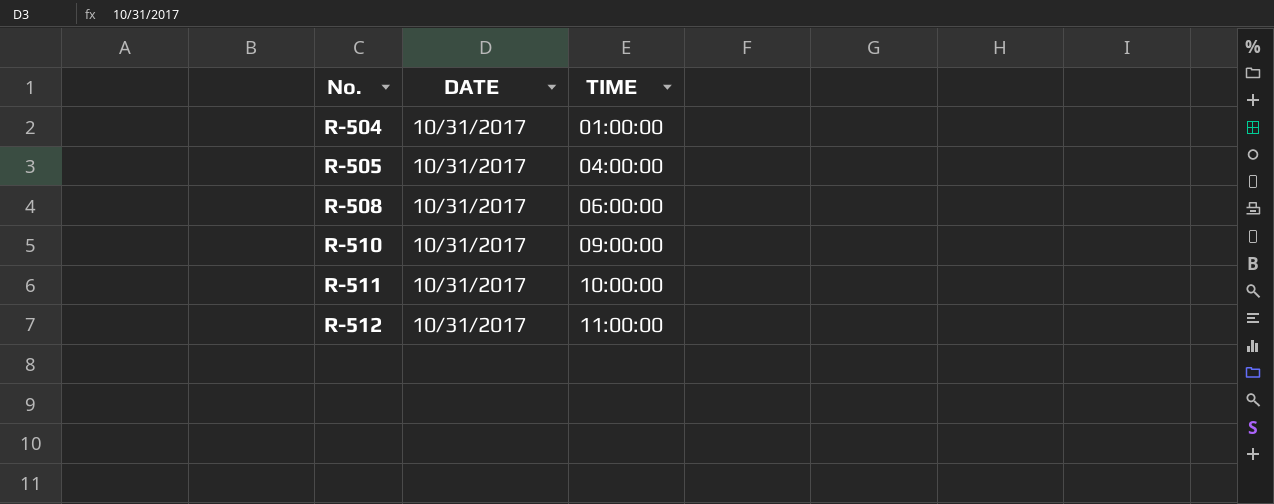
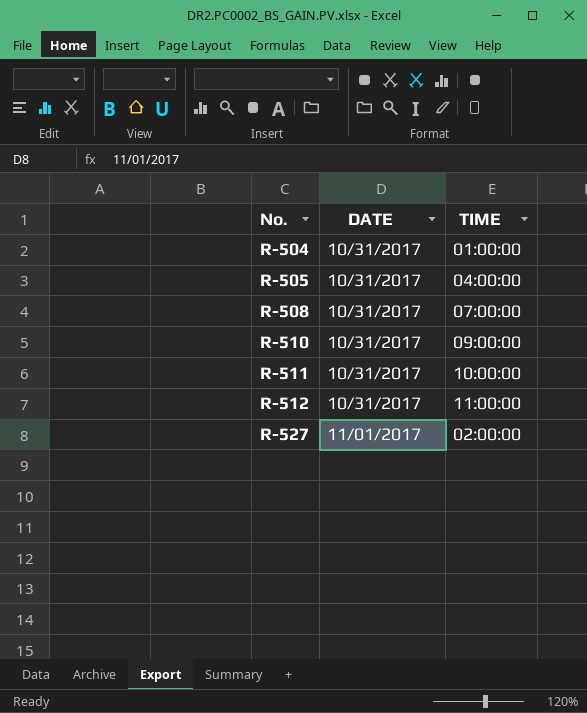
R-508 | TIME: 06:00:00 -> 07:00:00
row R-527: none -> 11/01/2017 | 02:00:00

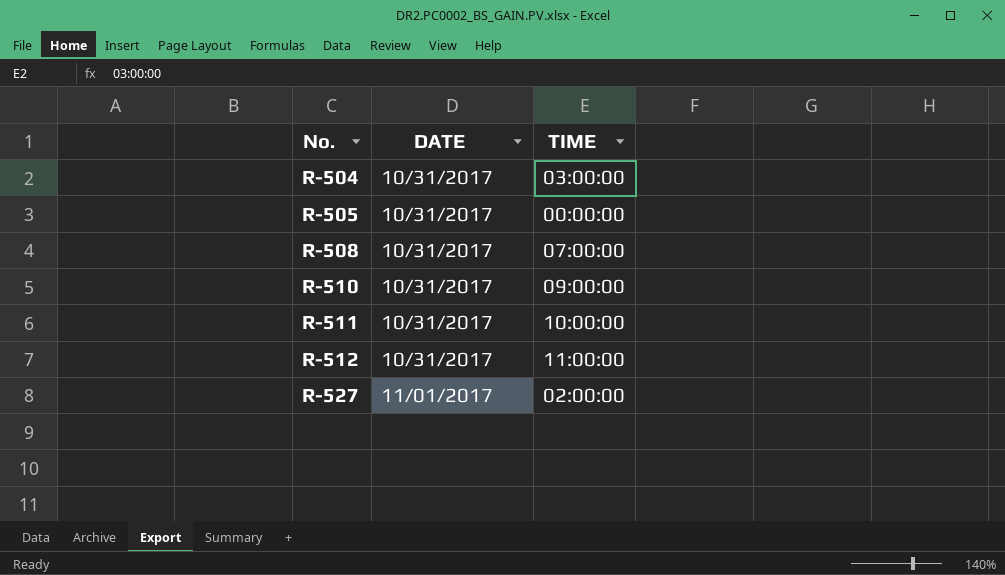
R-504 | TIME: 01:00:00 -> 03:00:00
R-505 | TIME: 04:00:00 -> 00:00:00

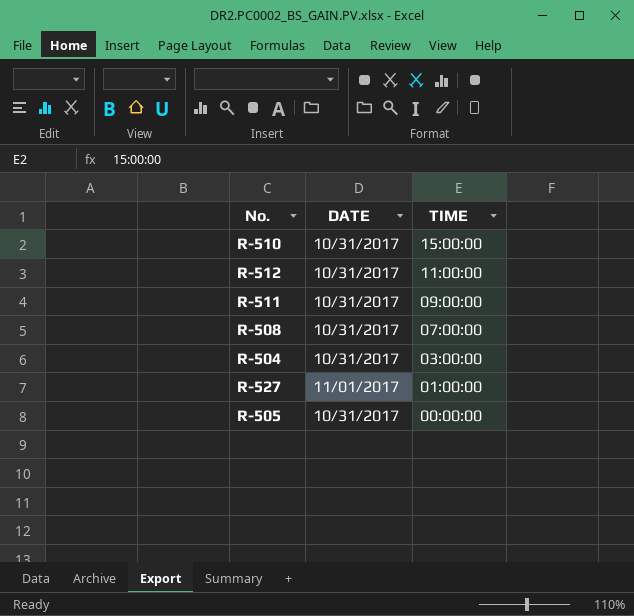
row order: No. ascending -> TIME descending
R-510 | TIME: 09:00:00 -> 15:00:00
R-511 | TIME: 10:00:00 -> 09:00:00
R-527 | TIME: 02:00:00 -> 01:00:00

